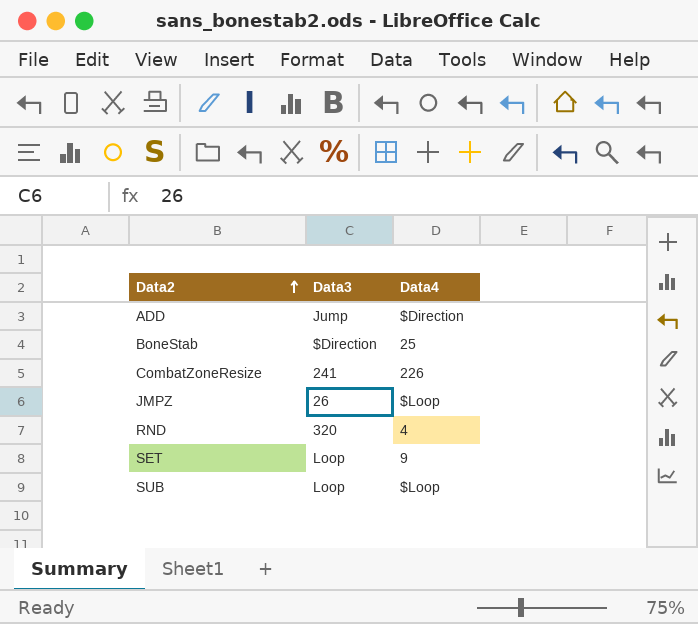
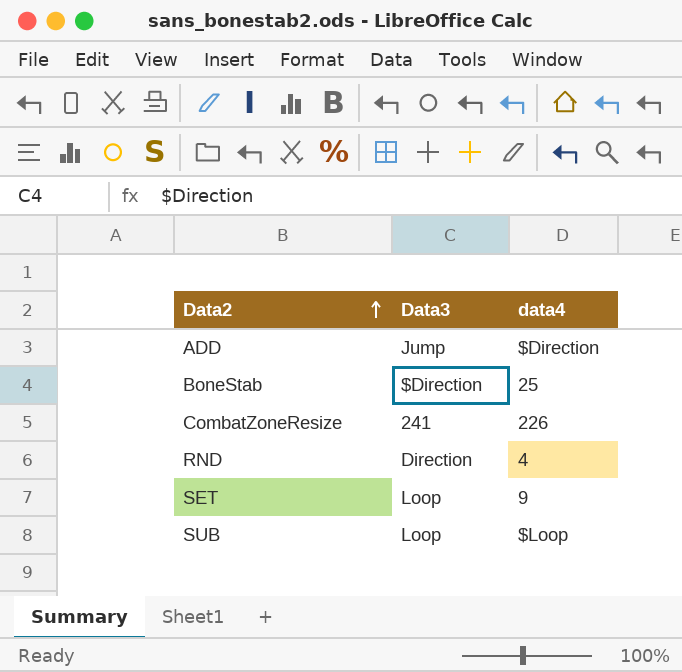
column name: Data4 -> data4
row JMPZ: 26 | $Loop -> none
RND | Data3: 320 -> Direction

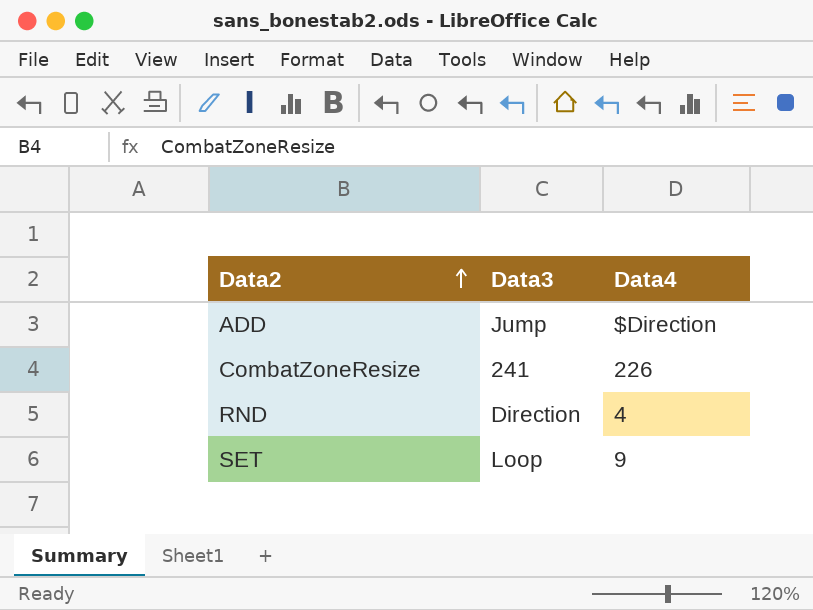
column name: data4 -> Data4
row BoneStab: $Direction | 25 -> none
row SUB: Loop | $Loop -> none

